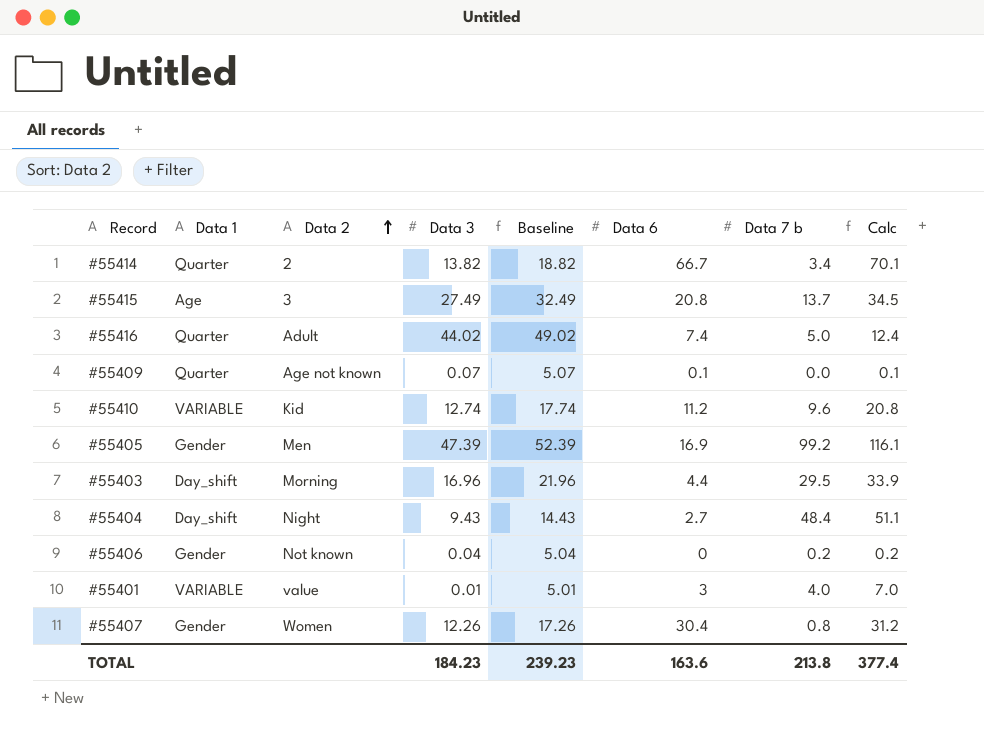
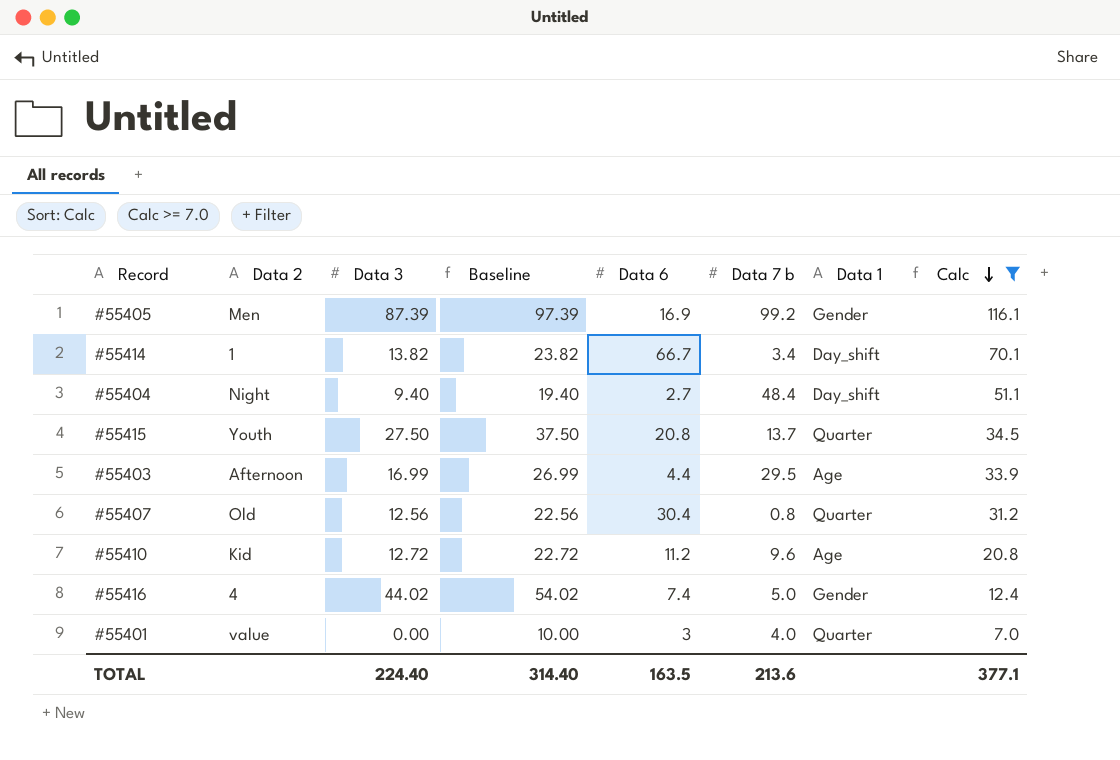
filter: none -> Calc >= 7.0
row order: Data 2 ascending -> Calc descending
column Baseline | formula: [Data 3] + 5 -> [Data 3] + 10
column Data 1 | position: 2 -> 7
#55405 | Data 3: 47.39 -> 87.39
#55414 | Data 2: 2 -> 1
#55414 | Data 1: Quarter -> Day_shift
#55404 | Data 3: 9.43 -> 9.40
#55415 | Data 2: 3 -> Youth
#55415 | Data 3: 27.49 -> 27.50
#55415 | Data 1: Age -> Quarter
#55403 | Data 2: Morning -> Afternoon
#55403 | Data 3: 16.96 -> 16.99
#55403 | Data 1: Day_shift -> Age
#55407 | Data 2: Women -> Old
#55407 | Data 3: 12.26 -> 12.56
#55407 | Data 1: Gender -> Quarter
#55410 | Data 3: 12.74 -> 12.72
#55410 | Data 1: VARIABLE -> Age
#55416 | Data 2: Adult -> 4
#55416 | Data 1: Quarter -> Gender
#55401 | Data 3: 0.01 -> 0.00
#55401 | Data 1: VARIABLE -> Quarter
TOTAL | Data 3: 184.23 -> 224.40
TOTAL | Baseline: 239.23 -> 314.40
TOTAL | Data 6: 163.6 -> 163.5
TOTAL | Data 7 b: 213.8 -> 213.6
TOTAL | Calc: 377.4 -> 377.1

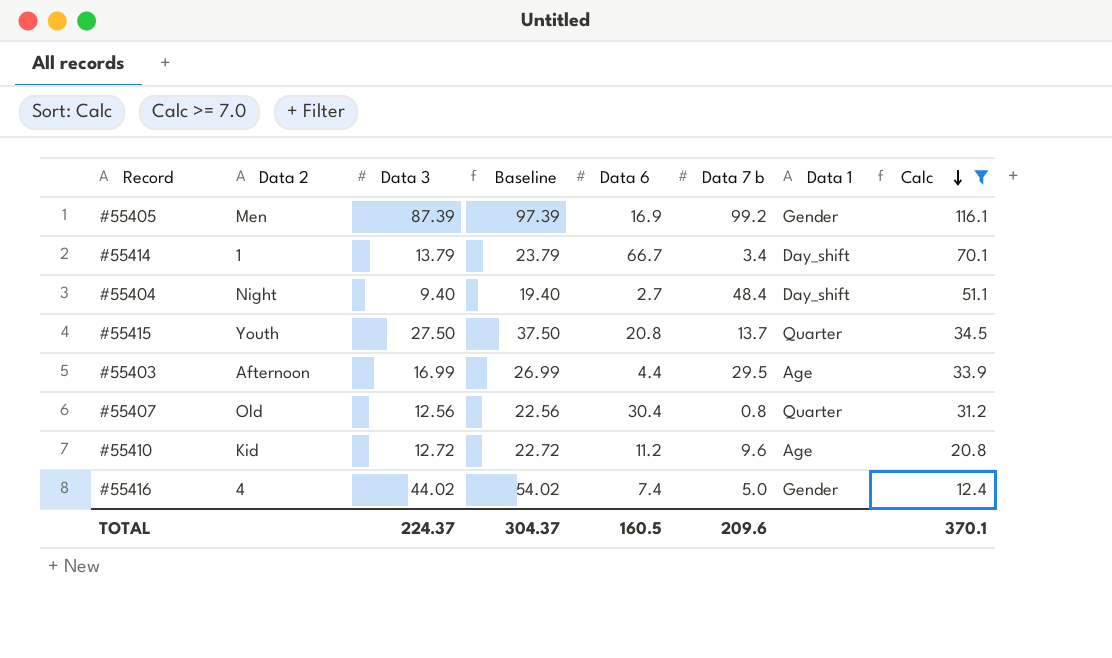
row #55401: value | 0.00 | 10.00 | 3 | 4.0 | Quarter | 7.0 -> none
#55414 | Data 3: 13.82 -> 13.79
#55414 | Baseline: 23.82 -> 23.79
TOTAL | Data 3: 224.40 -> 224.37
TOTAL | Baseline: 314.40 -> 304.37
TOTAL | Data 6: 163.5 -> 160.5
TOTAL | Data 7 b: 213.6 -> 209.6
TOTAL | Calc: 377.1 -> 370.1

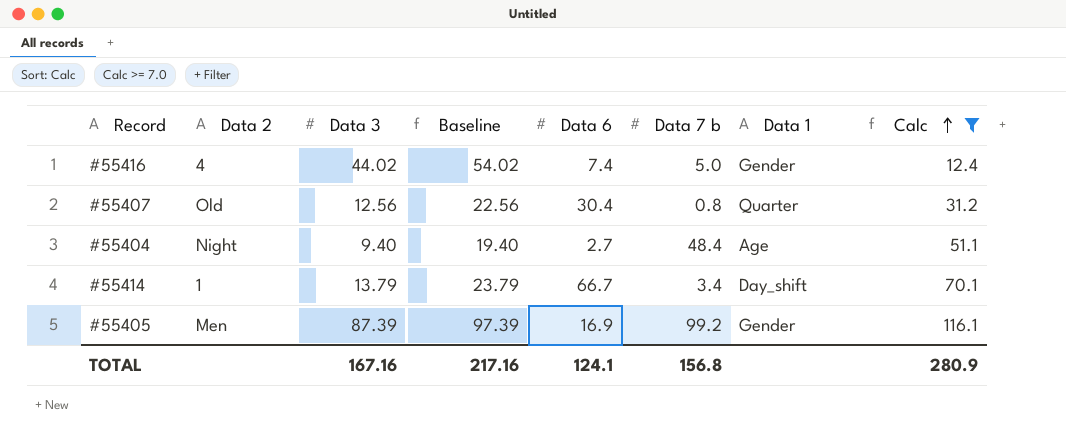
row order: Calc descending -> Calc ascending
row #55415: Youth | 27.50 | 37.50 | 20.8 | 13.7 | Quarter | 34.5 -> none
row #55403: Afternoon | 16.99 | 26.99 | 4.4 | 29.5 | Age | 33.9 -> none
row #55410: Kid | 12.72 | 22.72 | 11.2 | 9.6 | Age | 20.8 -> none
#55404 | Data 1: Day_shift -> Age
TOTAL | Data 3: 224.37 -> 167.16
TOTAL | Baseline: 304.37 -> 217.16
TOTAL | Data 6: 160.5 -> 124.1
TOTAL | Data 7 b: 209.6 -> 156.8
TOTAL | Calc: 370.1 -> 280.9

